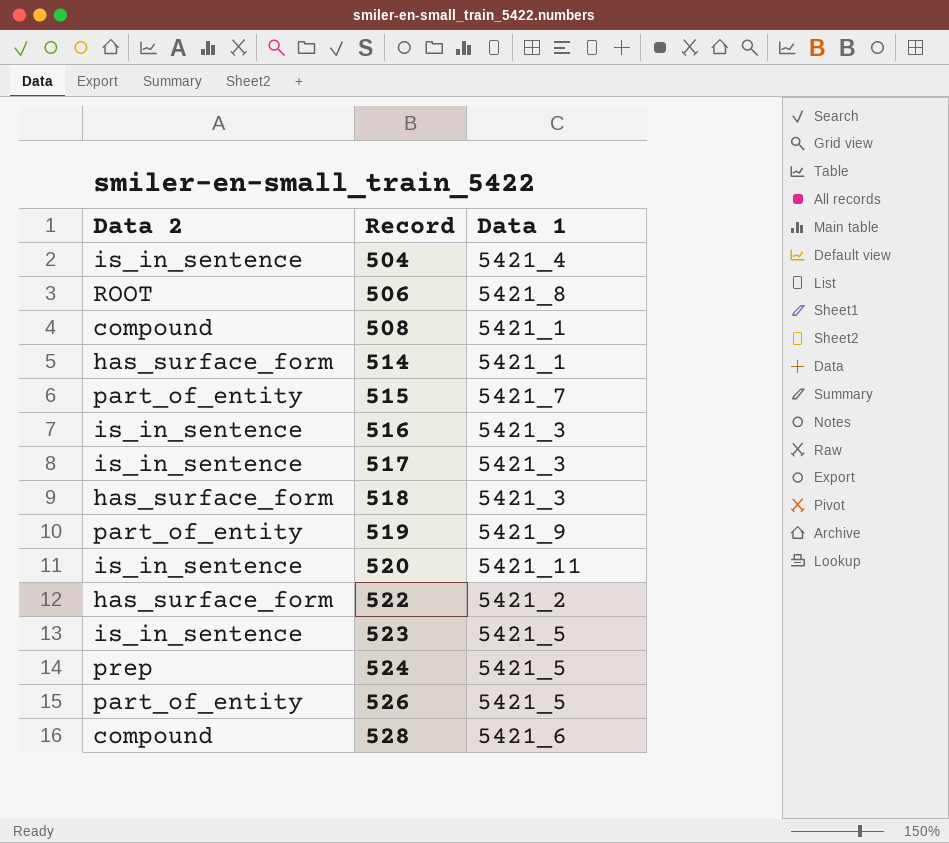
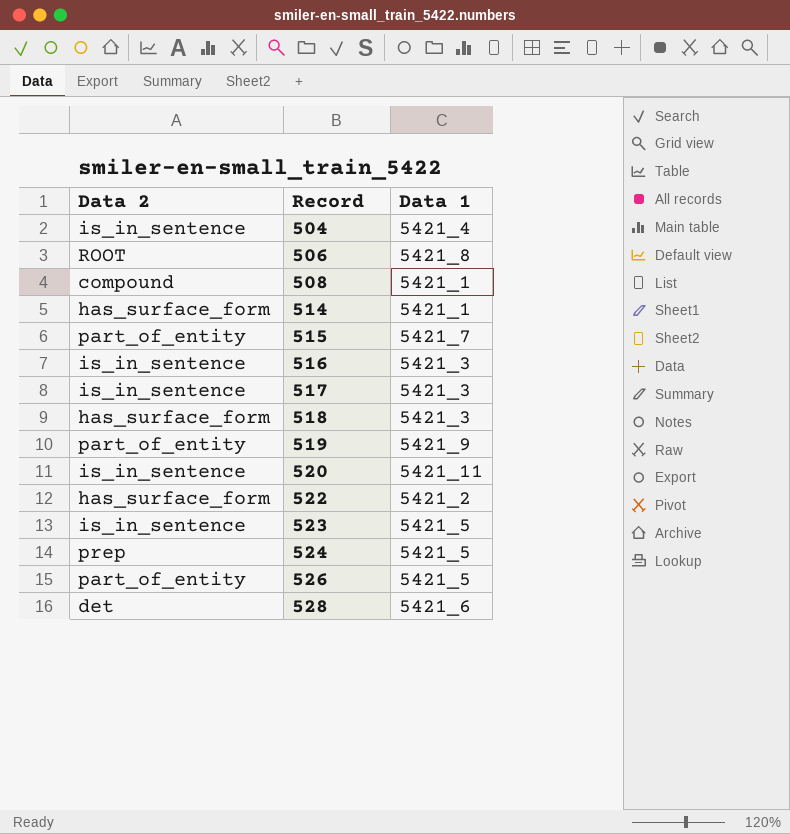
528 | Data 2: compound -> det

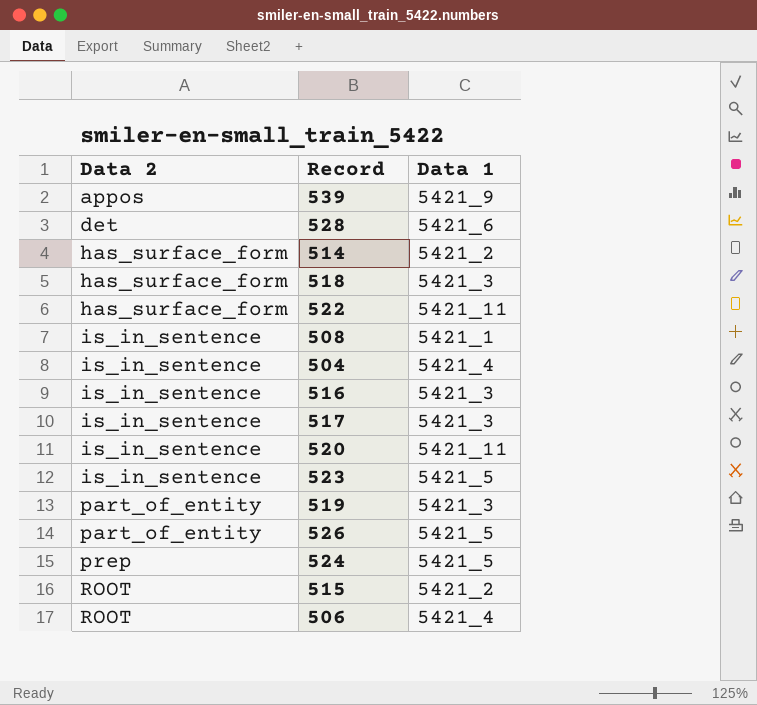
row order: Record ascending -> Data 2 ascending
row 539: none -> appos | 5421_9
514 | Data 1: 5421_1 -> 5421_2
522 | Data 1: 5421_2 -> 5421_11
508 | Data 2: compound -> is_in_sentence
519 | Data 1: 5421_9 -> 5421_3
515 | Data 2: part_of_entity -> ROOT
515 | Data 1: 5421_7 -> 5421_2
506 | Data 1: 5421_8 -> 5421_4

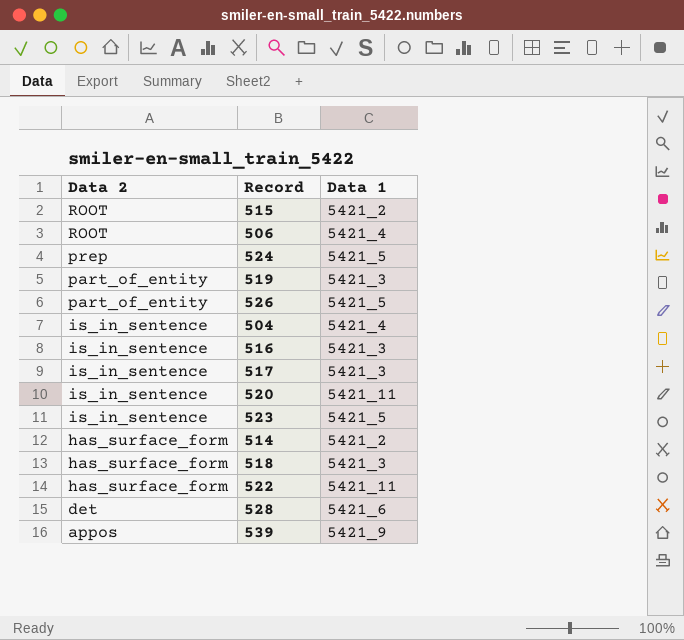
row order: Data 2 ascending -> Data 2 descending
row 508: is_in_sentence | 5421_1 -> none

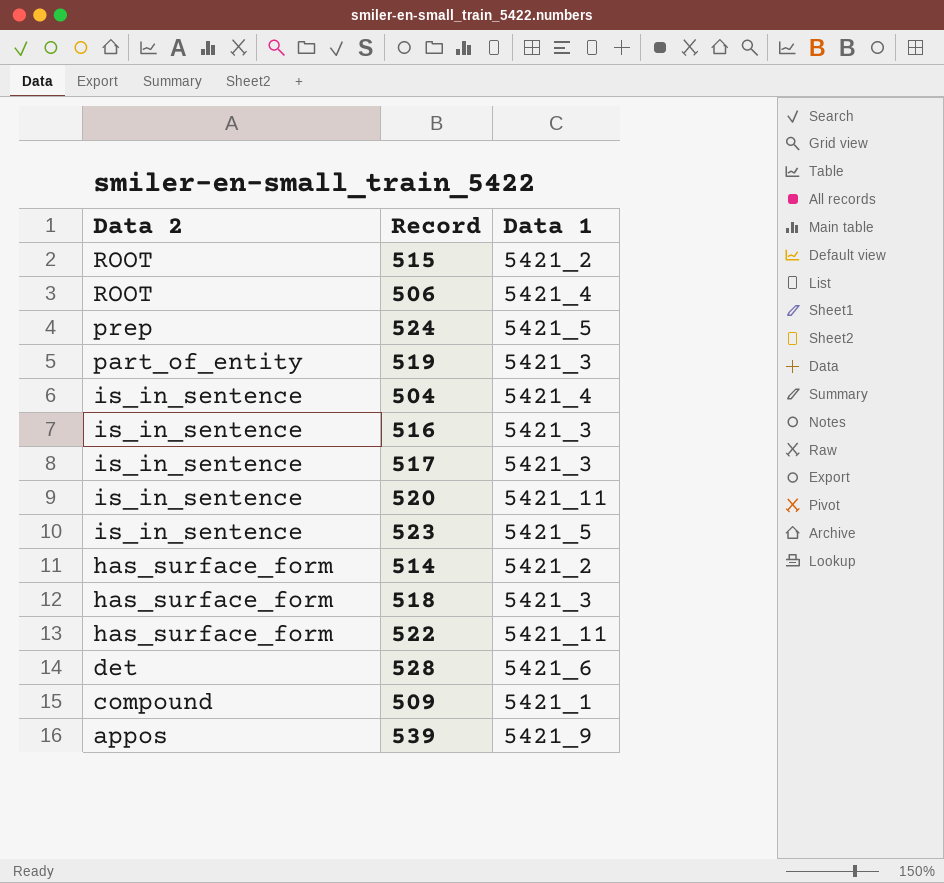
row 526: part_of_entity | 5421_5 -> none
row 509: none -> compound | 5421_1

